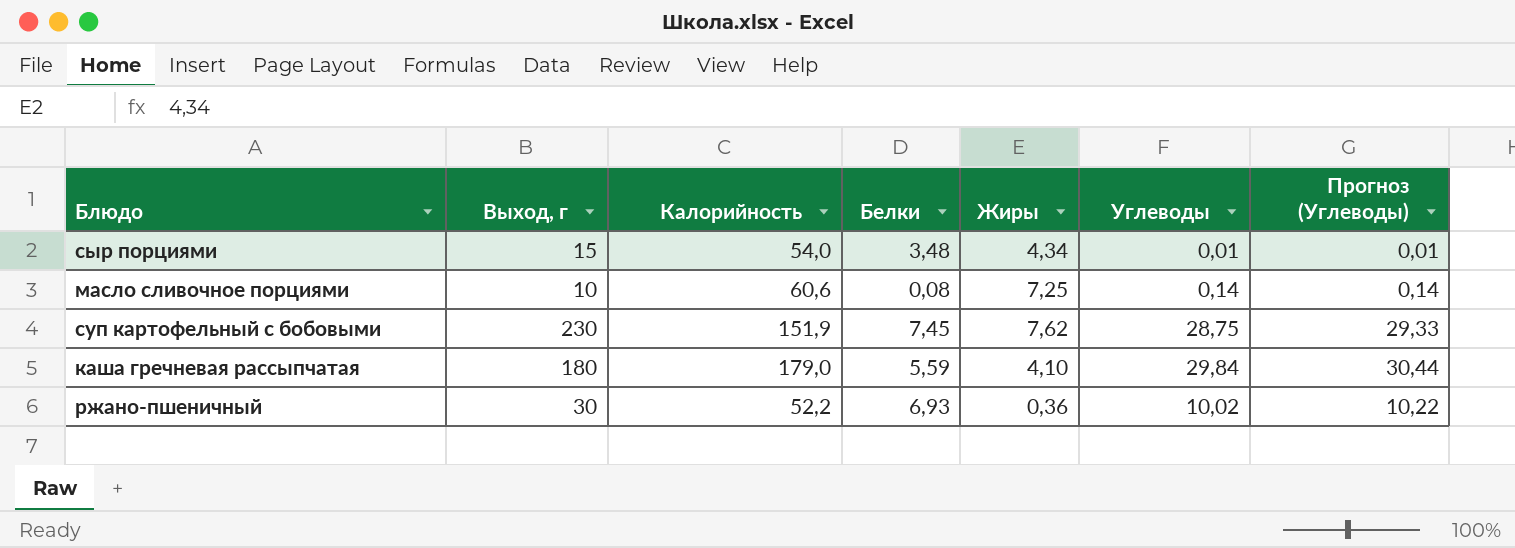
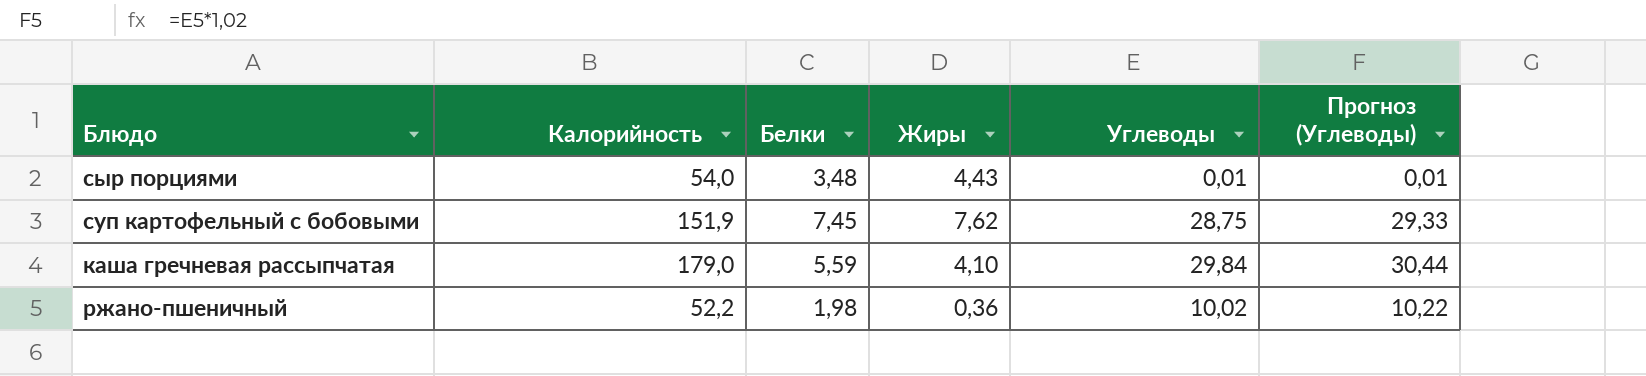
column Выход, г | position: 2 -> none
row масло сливочное порциями: 10 | 60,6 | 0,08 | 7,25 | 0,14 | 0,14 -> none
сыр порциями | Жиры: 4,34 -> 4,43
ржано-пшеничный | Белки: 6,93 -> 1,98

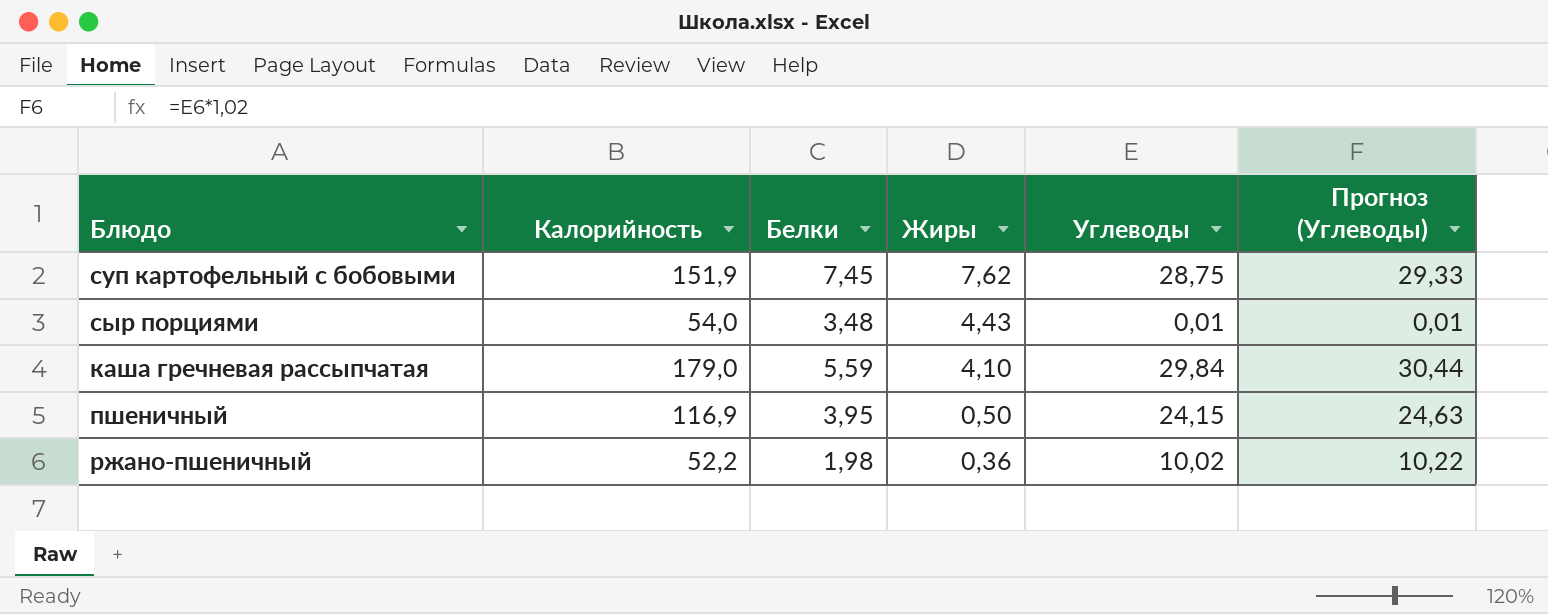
row order: none -> Жиры descending
row пшеничный: none -> 116,9 | 3,95 | 0,50 | 24,15 | 24,63

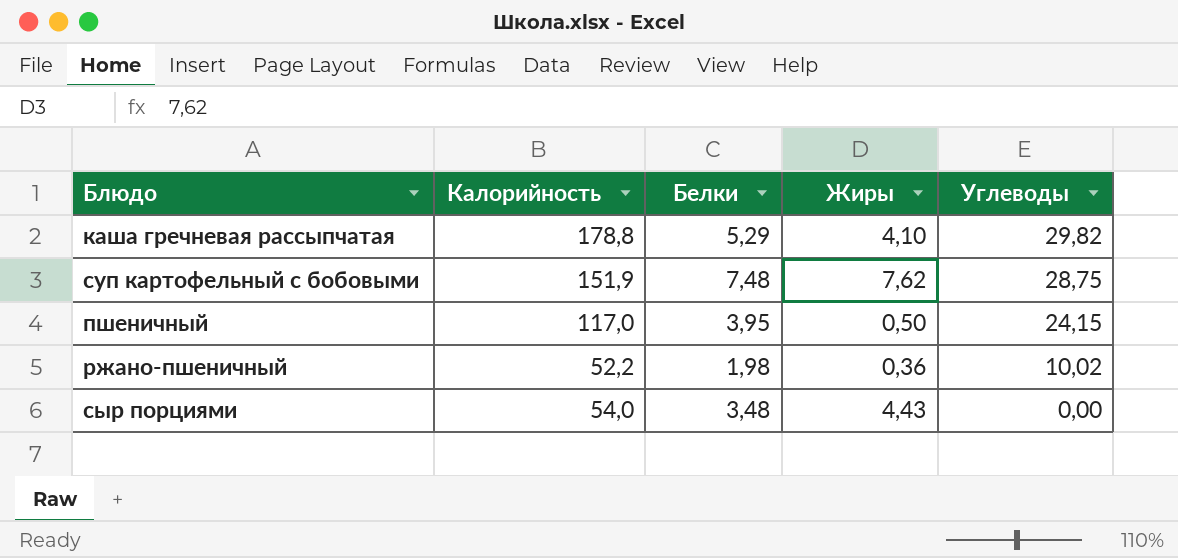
row order: Жиры descending -> Углеводы descending
column Прогноз (Углеводы) | formula: [Углеводы] * 1,02 -> none
каша гречневая рассыпчатая | Калорийность: 179,0 -> 178,8
каша гречневая рассыпчатая | Белки: 5,59 -> 5,29
каша гречневая рассыпчатая | Углеводы: 29,84 -> 29,82
суп картофельный с бобовыми | Белки: 7,45 -> 7,48
пшеничный | Калорийность: 116,9 -> 117,0
сыр порциями | Углеводы: 0,01 -> 0,00

